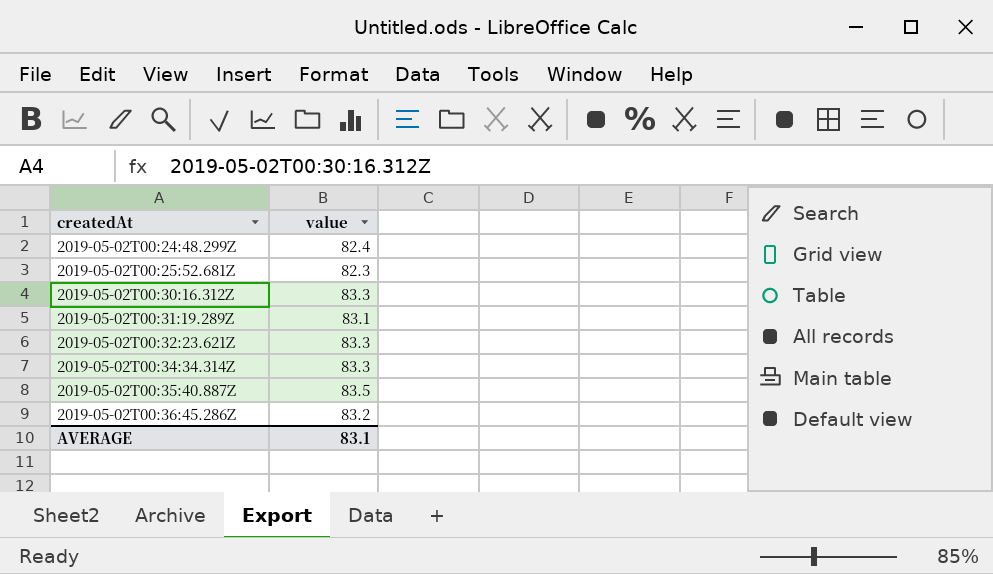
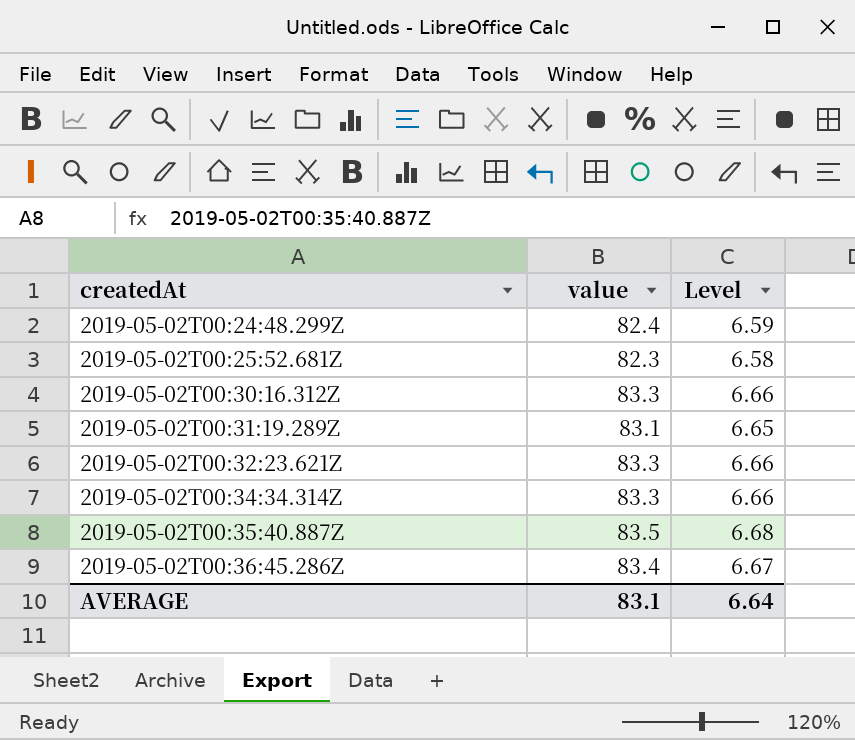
column Level | formula: none -> [value] * 0.08
2019-05-02T00:36:45.286Z | value: 83.2 -> 83.4

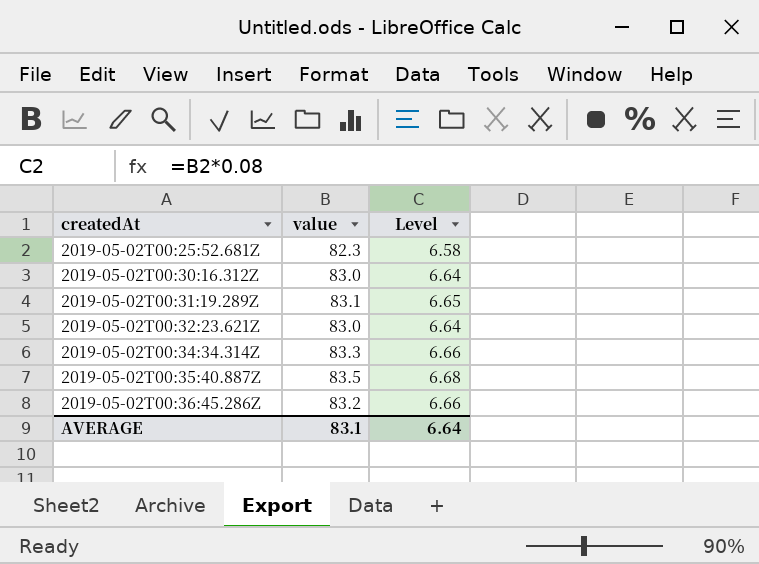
row 2019-05-02T00:24:48.299Z: 82.4 | 6.59 -> none
2019-05-02T00:30:16.312Z | value: 83.3 -> 83.0
2019-05-02T00:30:16.312Z | Level: 6.66 -> 6.64
2019-05-02T00:32:23.621Z | value: 83.3 -> 83.0
2019-05-02T00:32:23.621Z | Level: 6.66 -> 6.64
2019-05-02T00:36:45.286Z | value: 83.4 -> 83.2
2019-05-02T00:36:45.286Z | Level: 6.67 -> 6.66

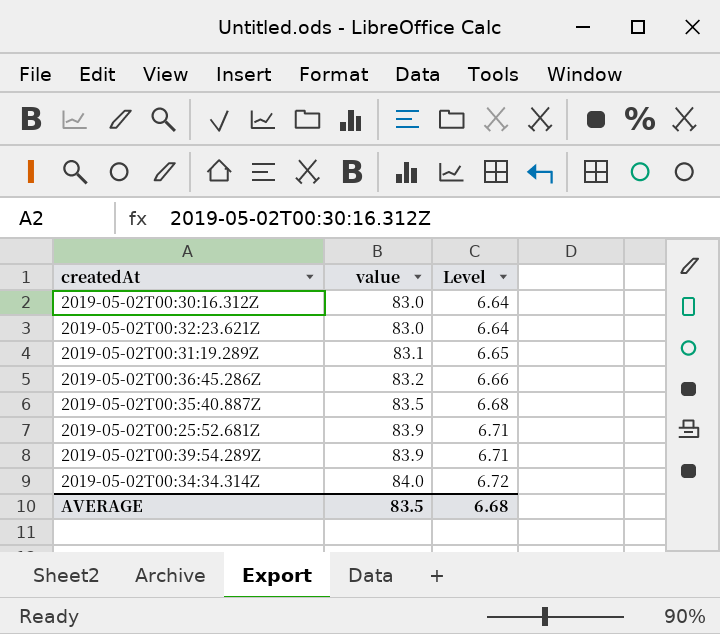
row order: createdAt ascending -> value ascending
2019-05-02T00:25:52.681Z | value: 82.3 -> 83.9
2019-05-02T00:25:52.681Z | Level: 6.58 -> 6.71
row 2019-05-02T00:39:54.289Z: none -> 83.9 | 6.71
2019-05-02T00:34:34.314Z | value: 83.3 -> 84.0
2019-05-02T00:34:34.314Z | Level: 6.66 -> 6.72
AVERAGE | value: 83.1 -> 83.5
AVERAGE | Level: 6.64 -> 6.68

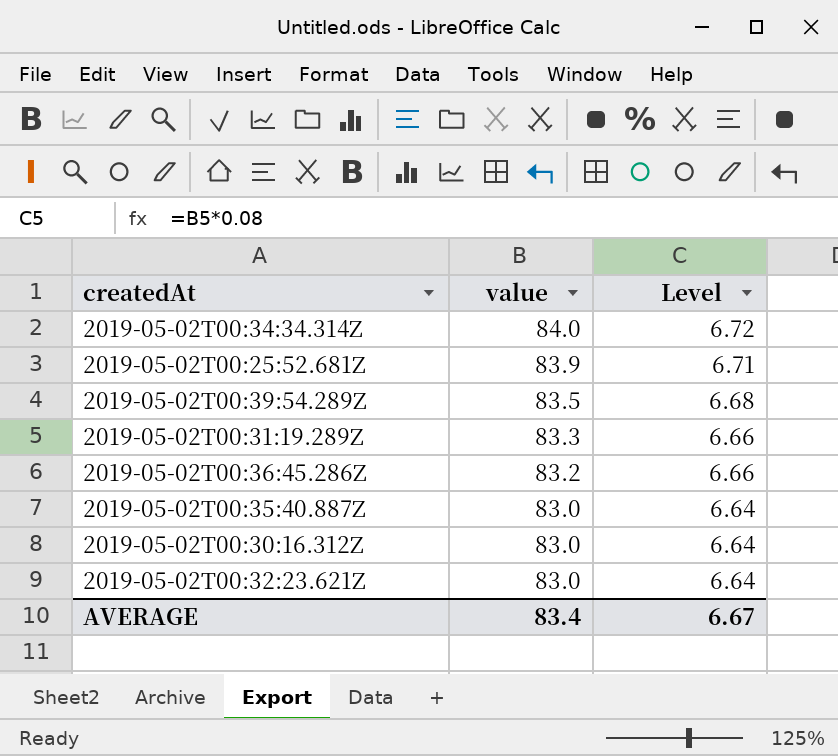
row order: value ascending -> value descending
2019-05-02T00:39:54.289Z | value: 83.9 -> 83.5
2019-05-02T00:39:54.289Z | Level: 6.71 -> 6.68
2019-05-02T00:31:19.289Z | value: 83.1 -> 83.3
2019-05-02T00:31:19.289Z | Level: 6.65 -> 6.66
2019-05-02T00:35:40.887Z | value: 83.5 -> 83.0
2019-05-02T00:35:40.887Z | Level: 6.68 -> 6.64
AVERAGE | value: 83.5 -> 83.4
AVERAGE | Level: 6.68 -> 6.67

